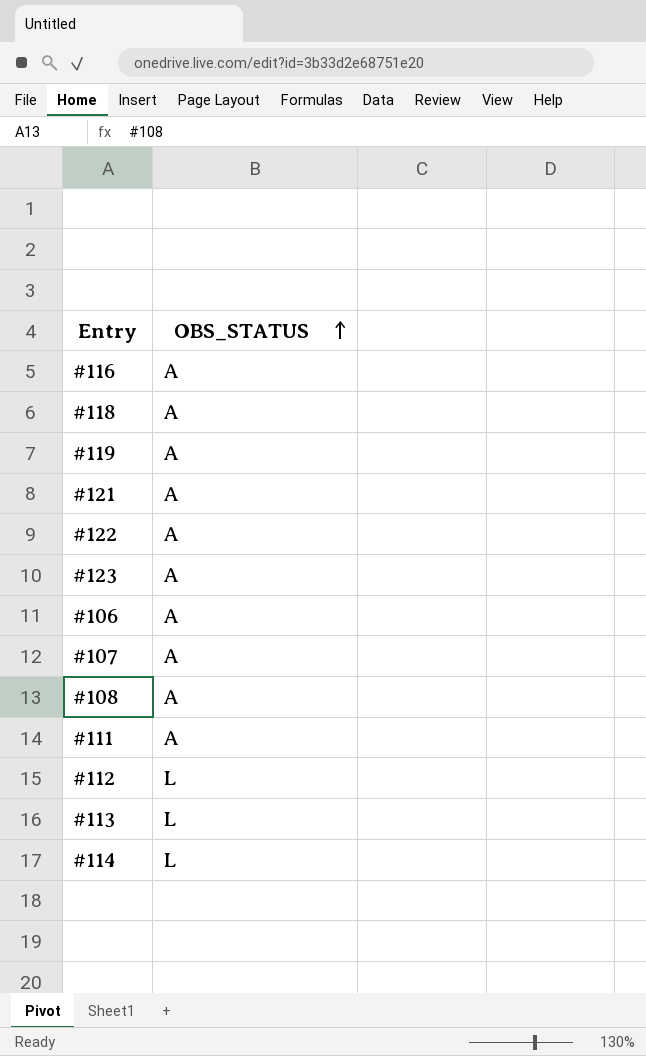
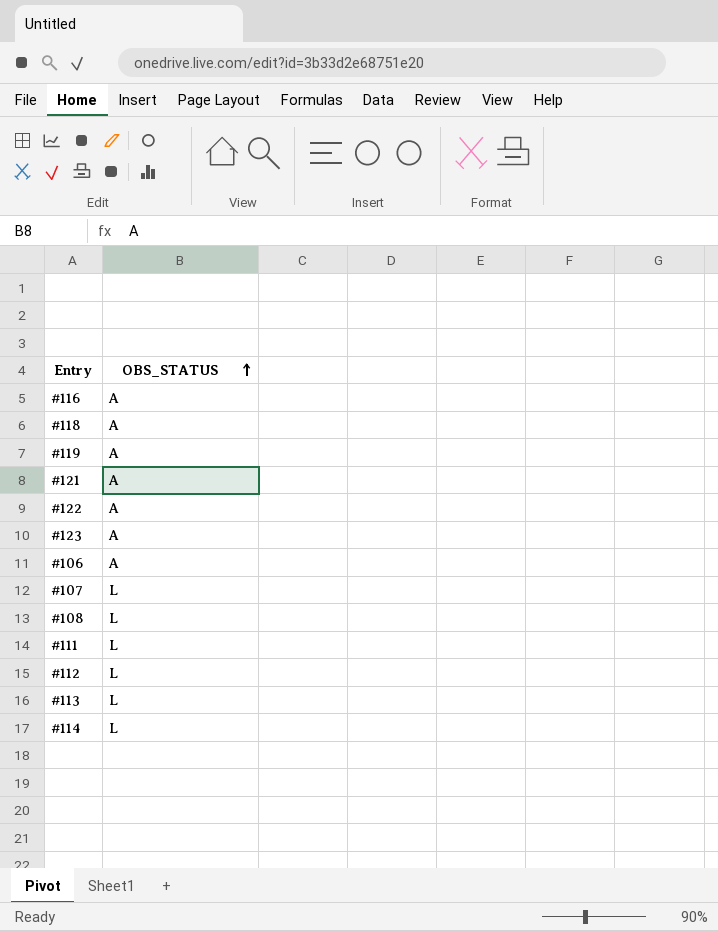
#107 | OBS_STATUS: A -> L
#108 | OBS_STATUS: A -> L
#111 | OBS_STATUS: A -> L

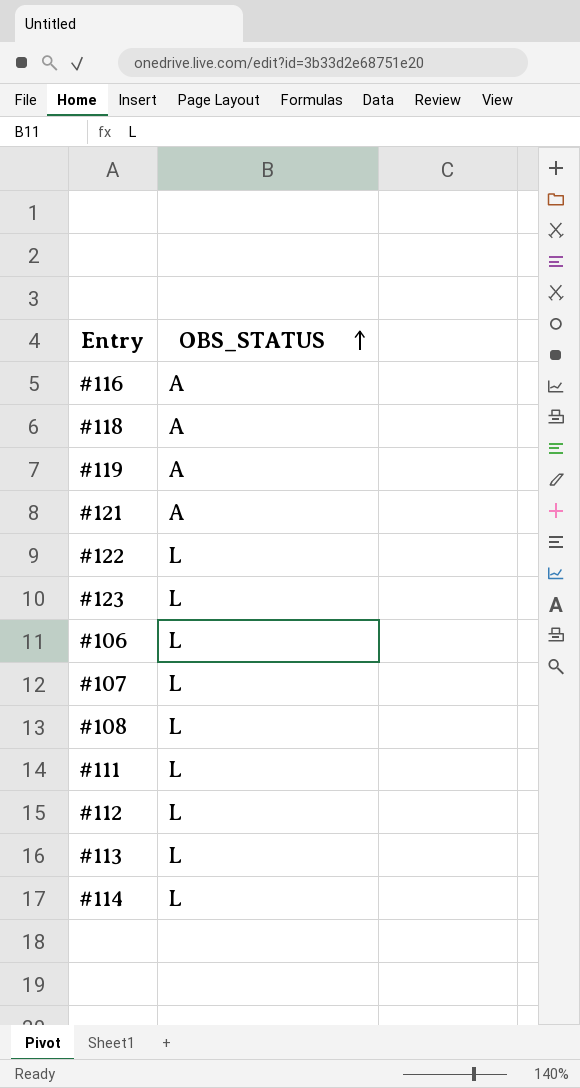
#122 | OBS_STATUS: A -> L
#123 | OBS_STATUS: A -> L
#106 | OBS_STATUS: A -> L

